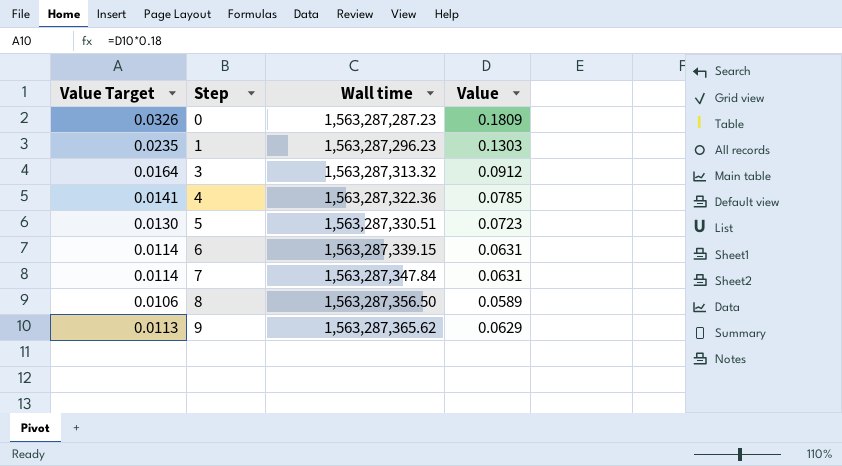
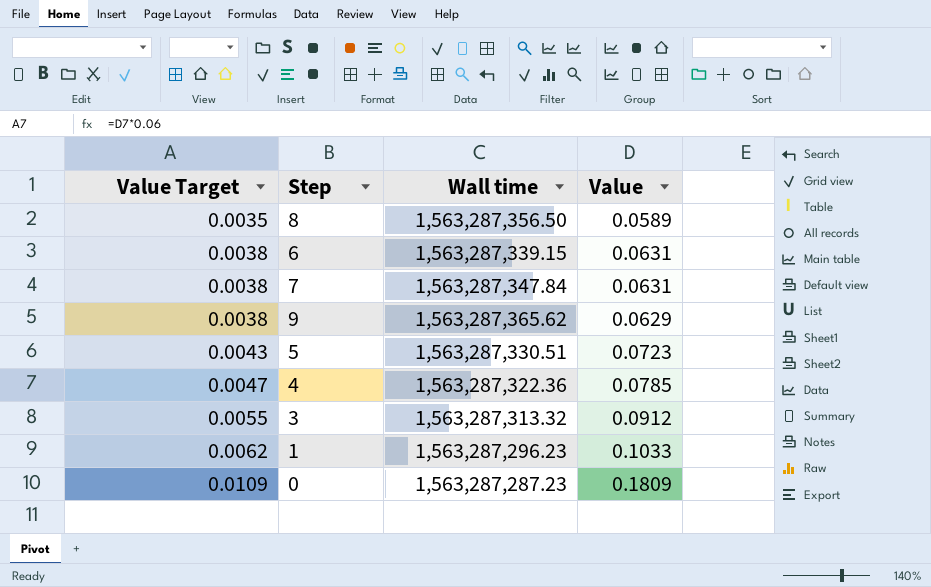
row order: Step ascending -> Value Target ascending
column Value Target | formula: [Value] * 0.18 -> [Value] * 0.06
1 | Value: 0.1303 -> 0.1033

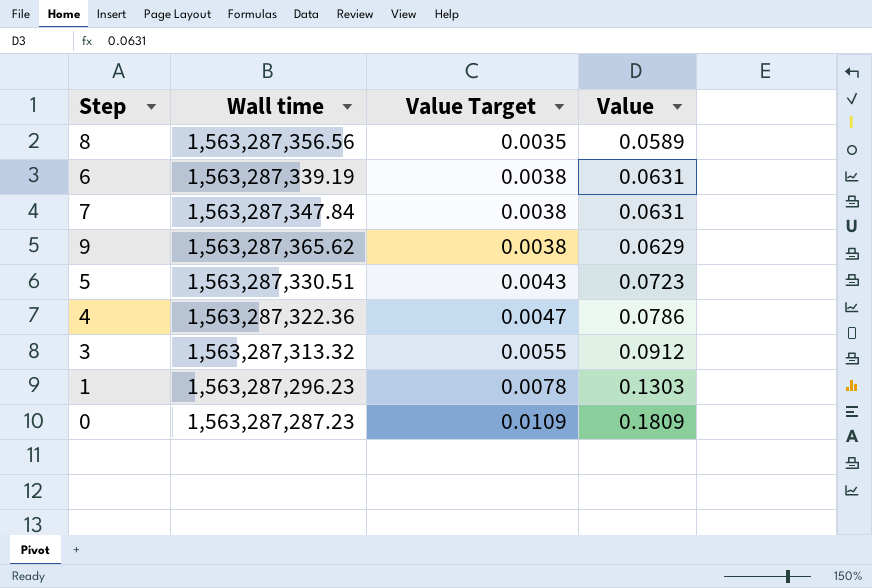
column Value Target | position: 1 -> 3
8 | Wall time: 1,563,287,356.50 -> 1,563,287,356.56
6 | Wall time: 1,563,287,339.15 -> 1,563,287,339.19
4 | Value: 0.0785 -> 0.0786
1 | Value Target: 0.0062 -> 0.0078
1 | Value: 0.1033 -> 0.1303

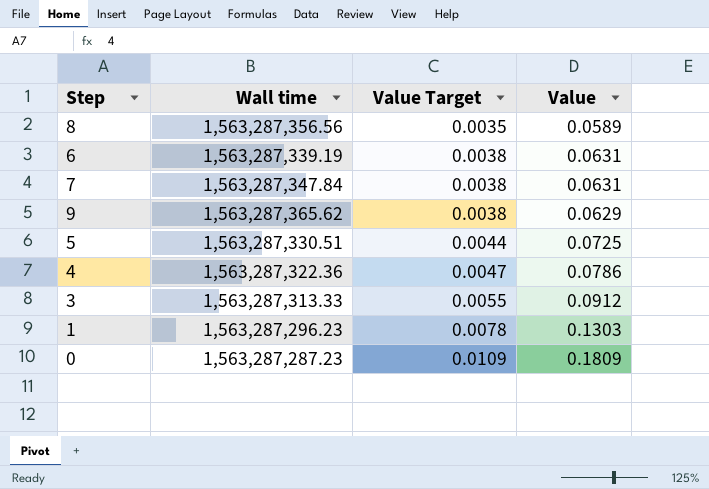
5 | Value Target: 0.0043 -> 0.0044
5 | Value: 0.0723 -> 0.0725
3 | Wall time: 1,563,287,313.32 -> 1,563,287,313.33

